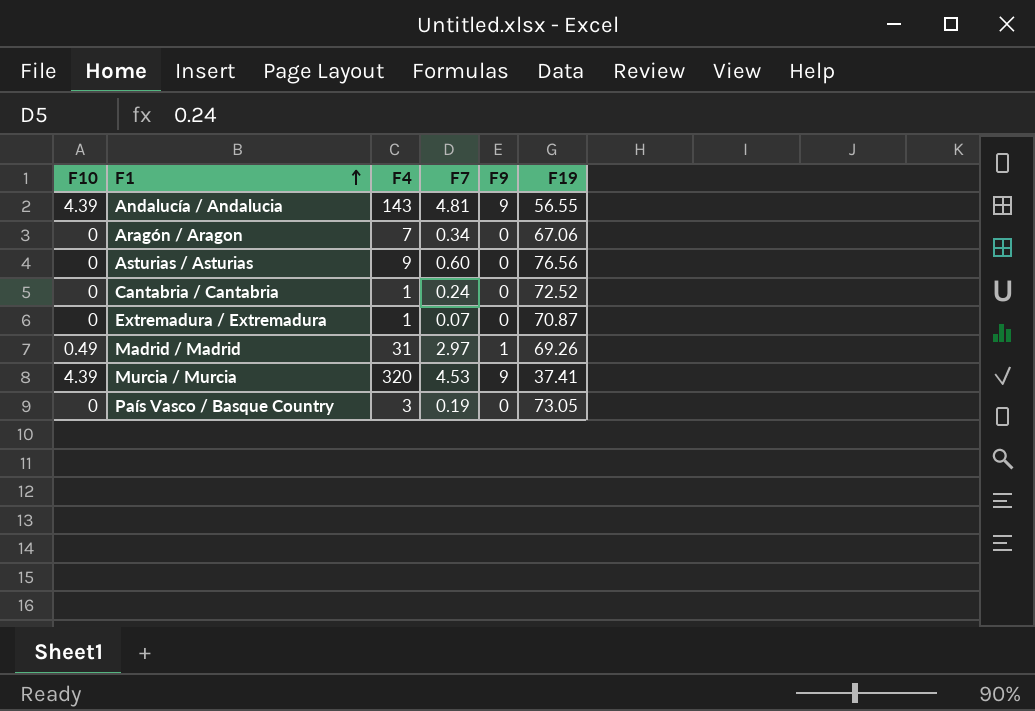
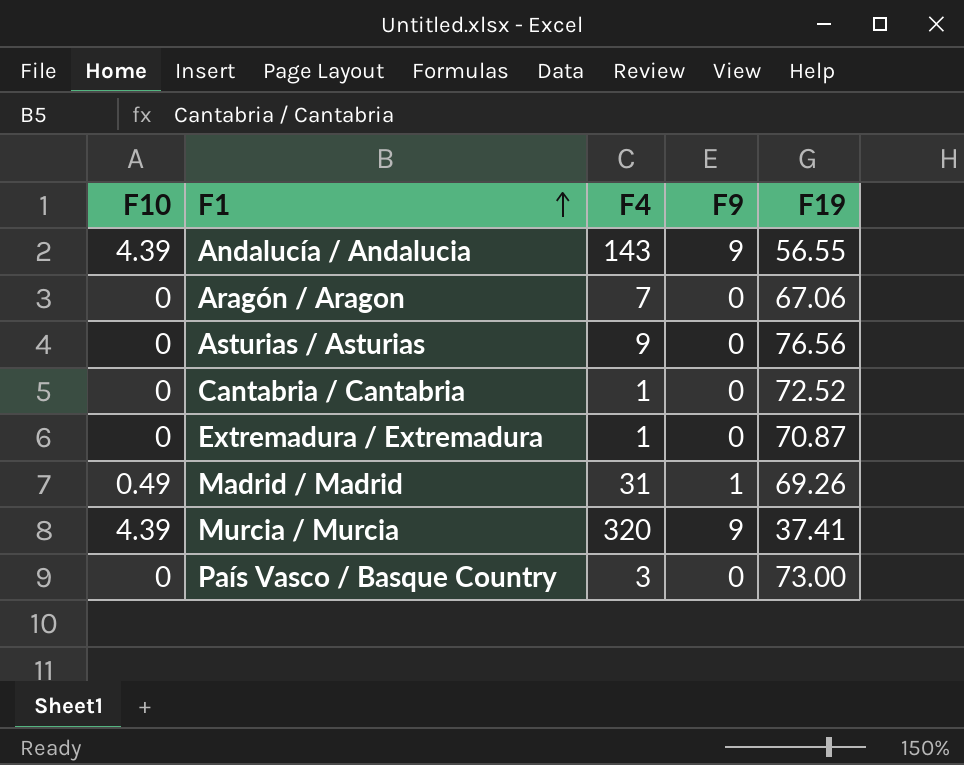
column F7 | position: 4 -> none
País Vasco / Basque Country | F19: 73.05 -> 73.00

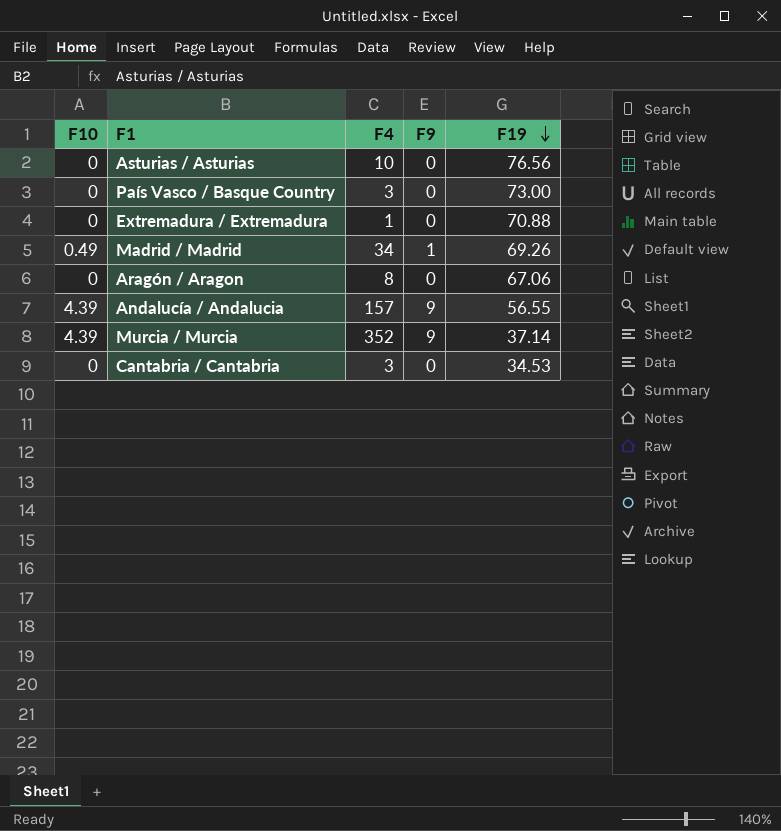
row order: F1 ascending -> F19 descending
Asturias / Asturias | F4: 9 -> 10
Extremadura / Extremadura | F19: 70.87 -> 70.88
Madrid / Madrid | F4: 31 -> 34
Aragón / Aragon | F4: 7 -> 8
Andalucía / Andalucia | F4: 143 -> 157
Murcia / Murcia | F4: 320 -> 352
Murcia / Murcia | F19: 37.41 -> 37.14
Cantabria / Cantabria | F4: 1 -> 3
Cantabria / Cantabria | F19: 72.52 -> 34.53

